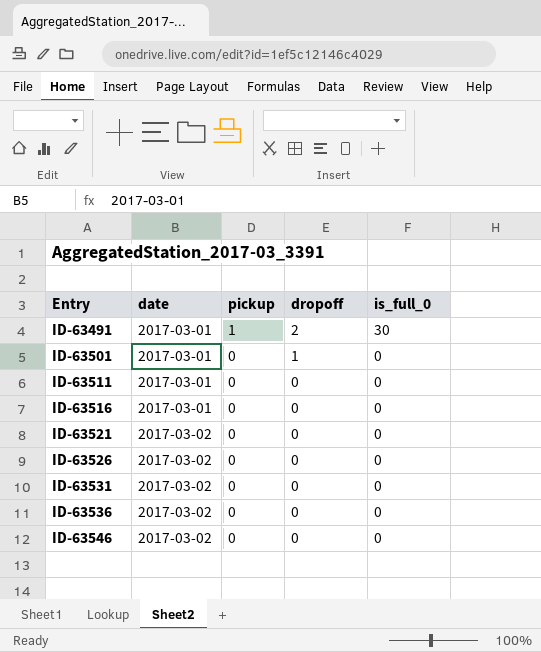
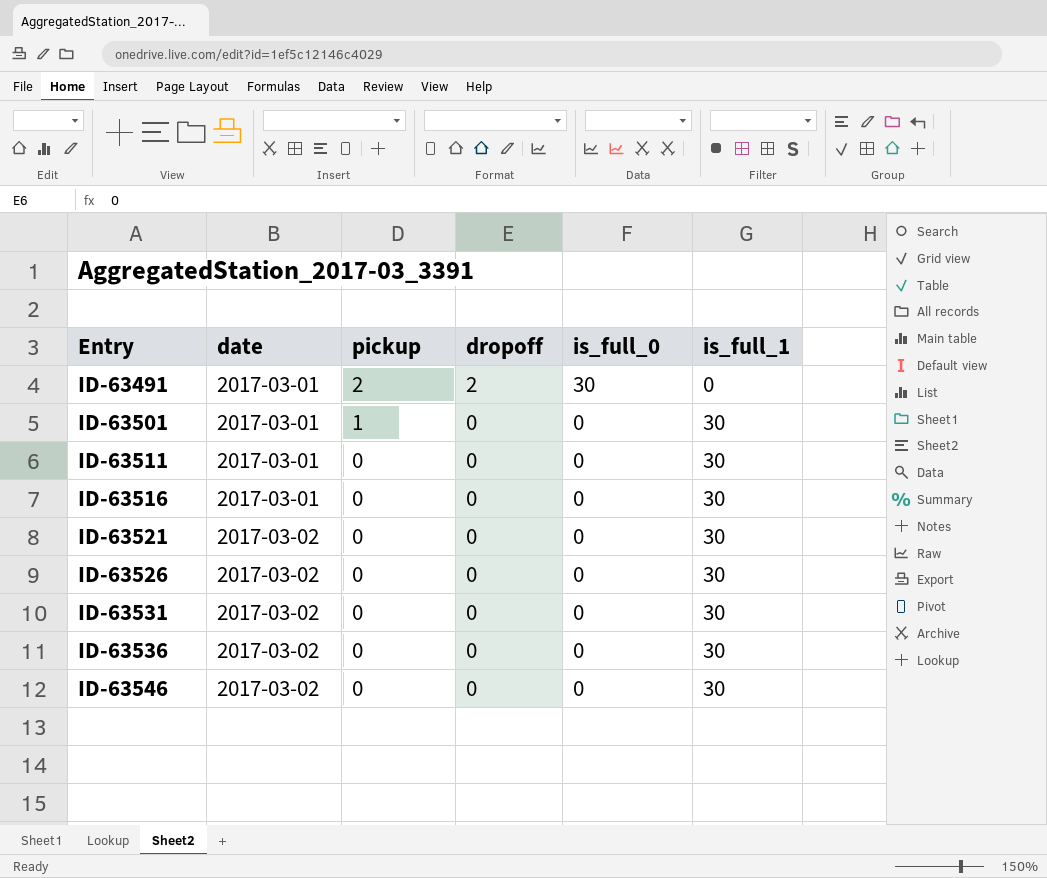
column is_full_1 | position: none -> 6
ID-63491 | pickup: 1 -> 2
ID-63501 | pickup: 0 -> 1
ID-63501 | dropoff: 1 -> 0

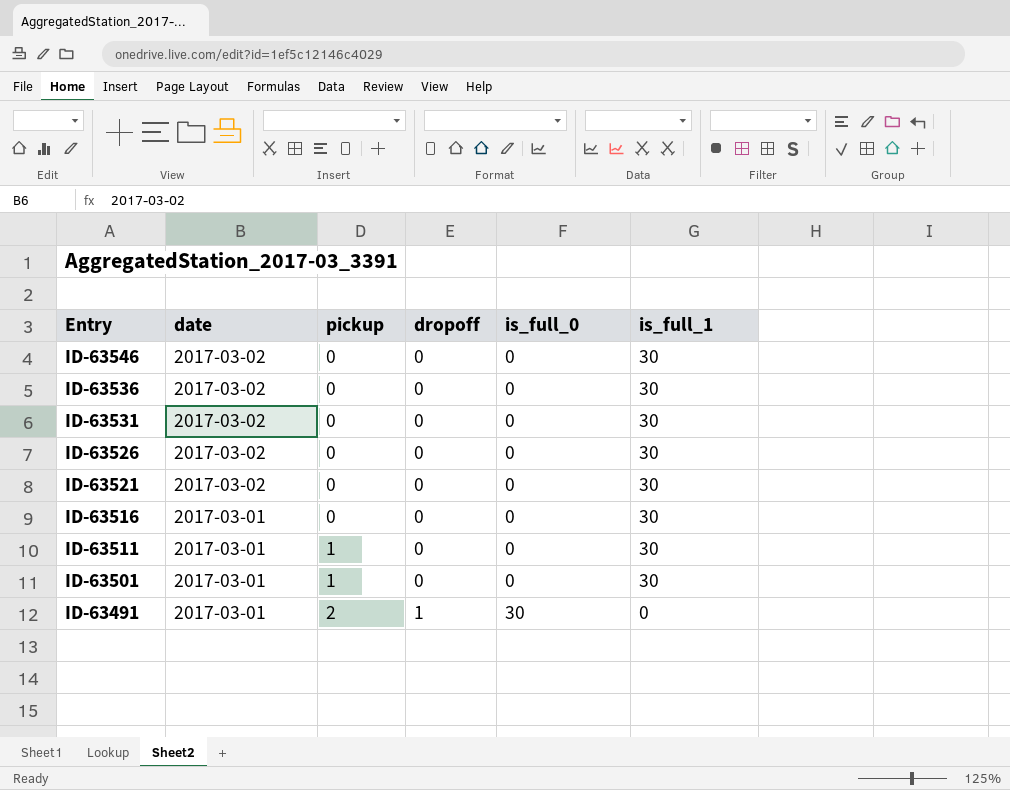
row order: Entry ascending -> Entry descending
ID-63511 | pickup: 0 -> 1
ID-63491 | dropoff: 2 -> 1

